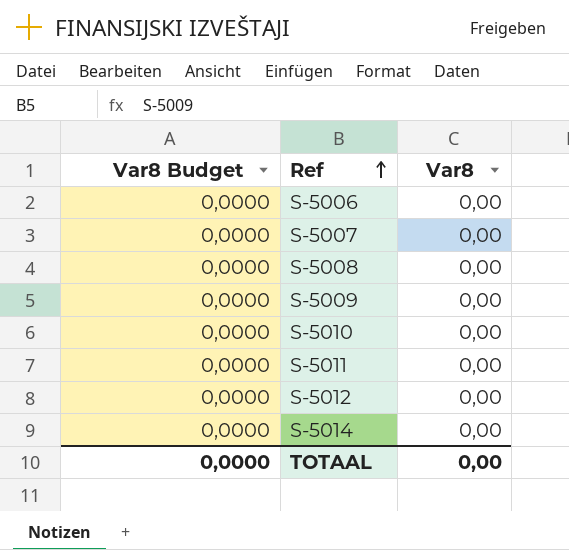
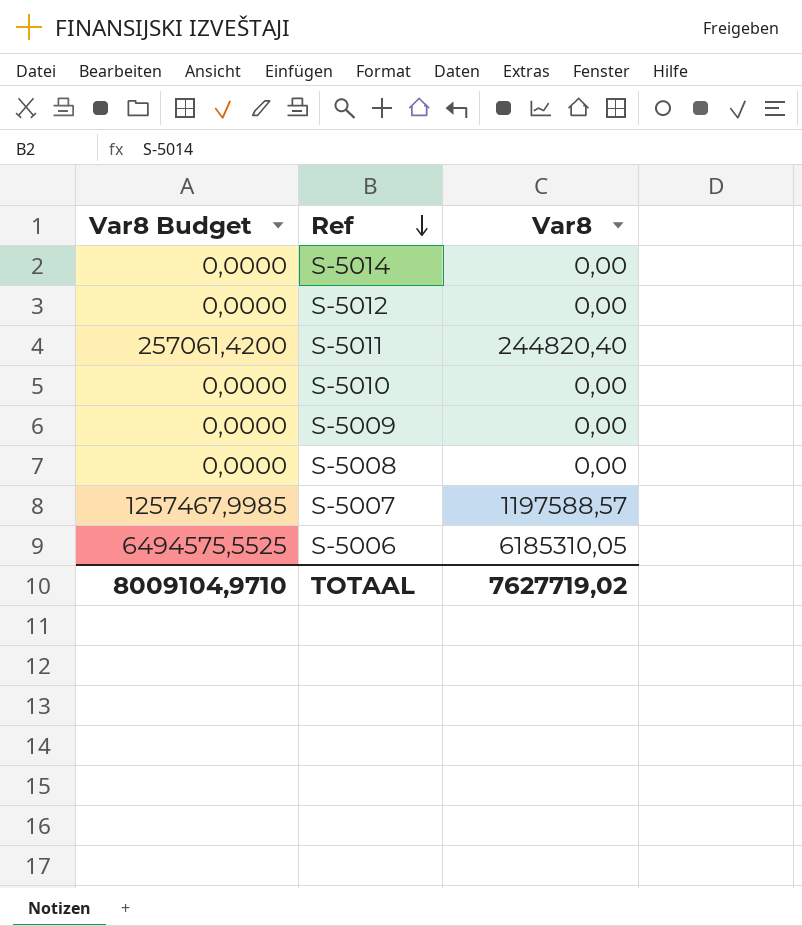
row order: Ref ascending -> Ref descending
S-5011 | Var8 Budget: 0,0000 -> 257061,4200
S-5011 | Var8: 0,00 -> 244820,40
S-5007 | Var8 Budget: 0,0000 -> 1257467,9985
S-5007 | Var8: 0,00 -> 1197588,57
S-5006 | Var8 Budget: 0,0000 -> 6494575,5525
S-5006 | Var8: 0,00 -> 6185310,05
TOTAAL | Var8 Budget: 0,0000 -> 8009104,9710
TOTAAL | Var8: 0,00 -> 7627719,02

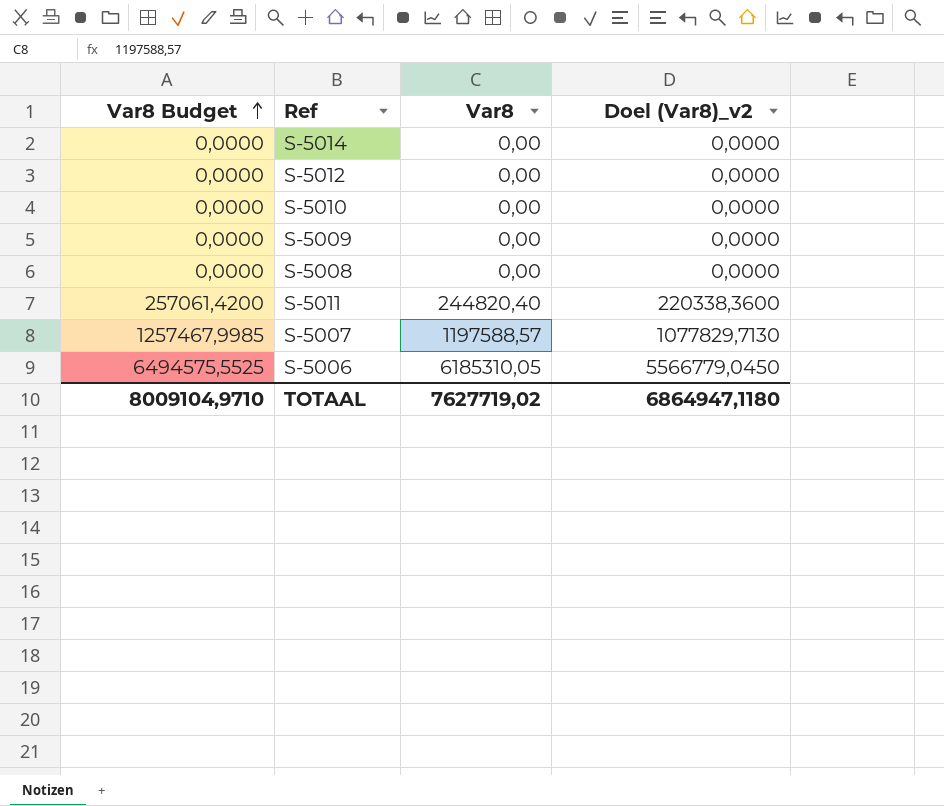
row order: Ref descending -> Var8 Budget ascending
column Doel (Var8)_v2 | formula: none -> [Var8] * 0,9

